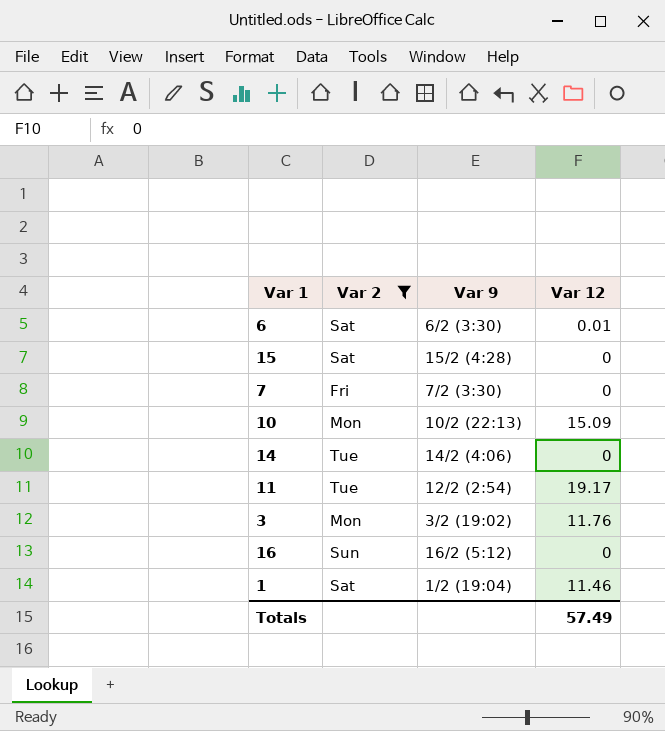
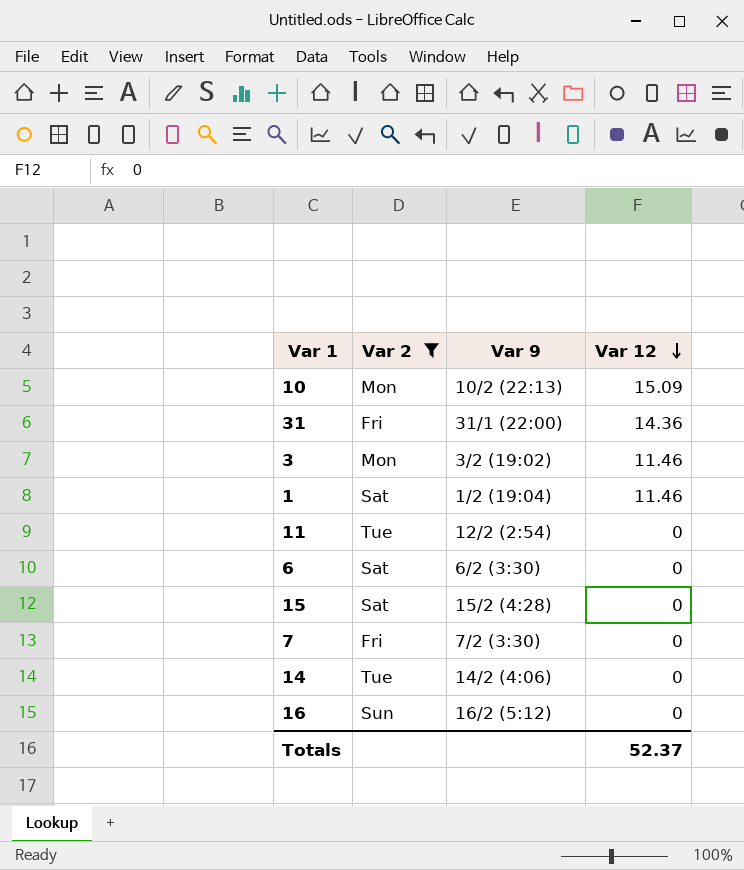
row order: none -> Var 12 descending
row 31: none -> Fri | 31/1 (22:00) | 14.36
3 | Var 12: 11.76 -> 11.46
11 | Var 12: 19.17 -> 0
6 | Var 12: 0.01 -> 0
Totals | Var 12: 57.49 -> 52.37

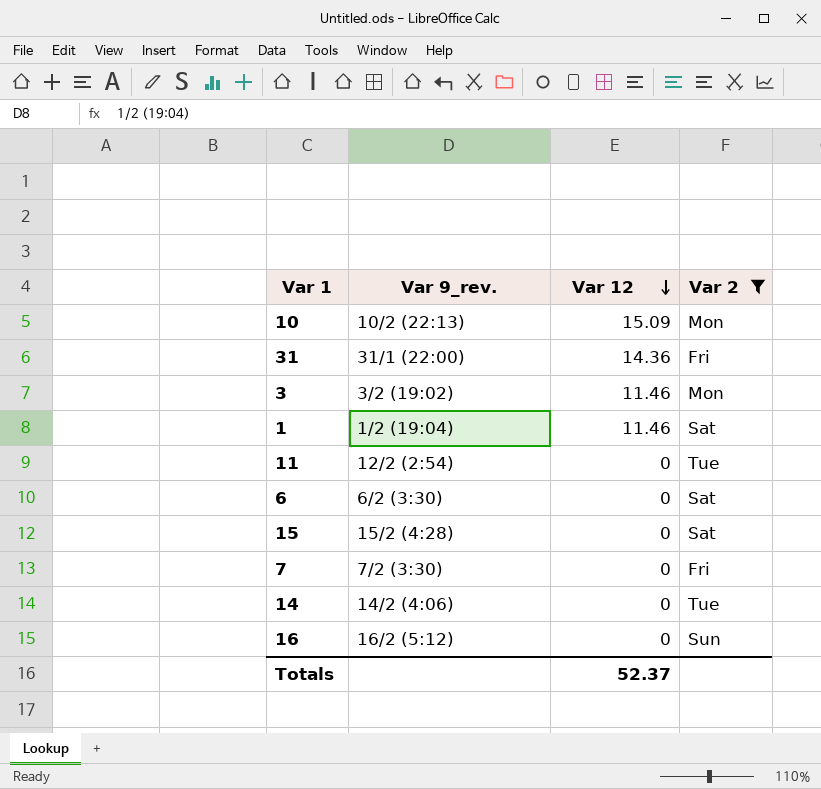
column name: Var 9 -> Var 9_rev.
column Var 2 | position: 2 -> 4

